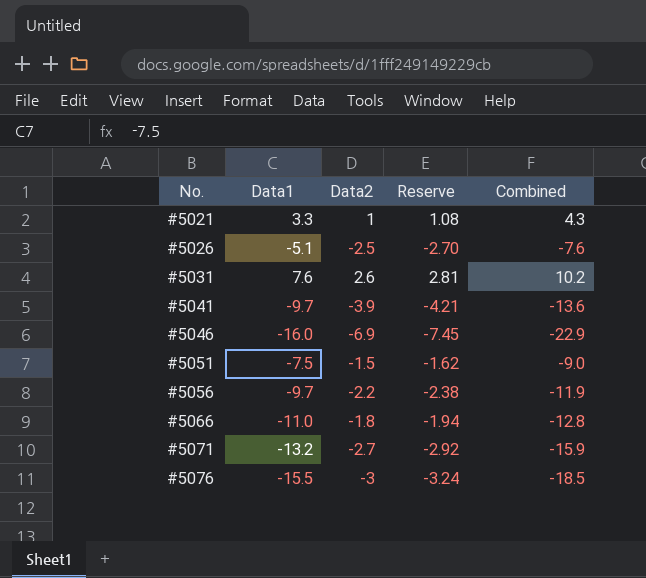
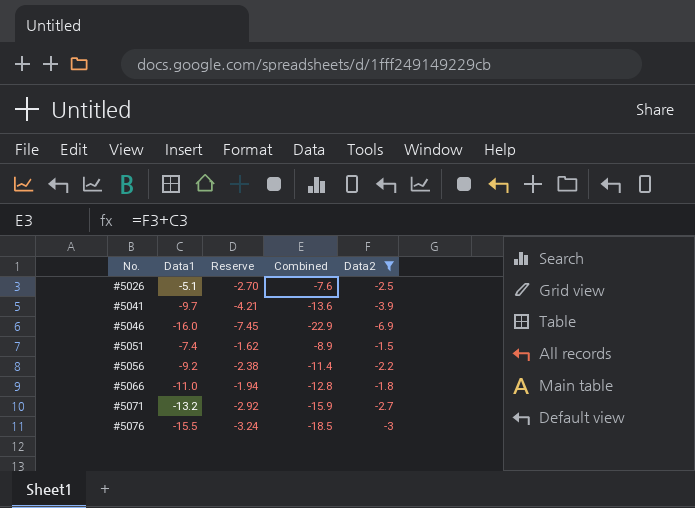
filter: none -> Data2 <= -1.5
column Data2 | position: 3 -> 5
#5051 | Data1: -7.5 -> -7.4
#5051 | Combined: -9.0 -> -8.9
#5056 | Data1: -9.7 -> -9.2
#5056 | Combined: -11.9 -> -11.4

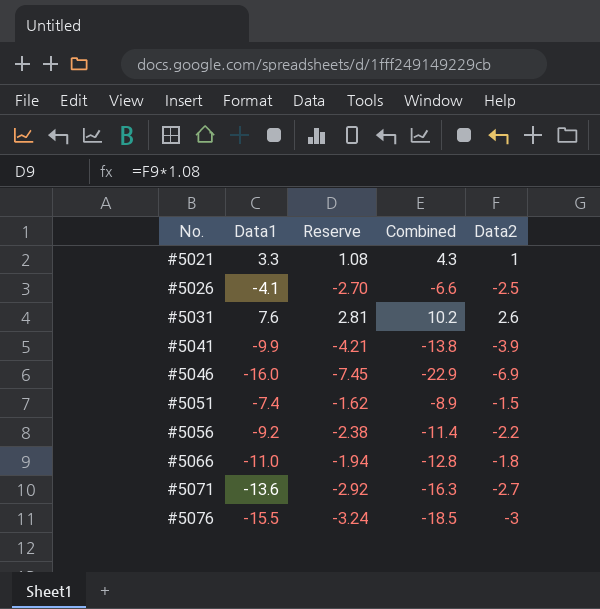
filter: Data2 <= -1.5 -> none
#5026 | Data1: -5.1 -> -4.1
#5026 | Combined: -7.6 -> -6.6
#5041 | Data1: -9.7 -> -9.9
#5041 | Combined: -13.6 -> -13.8
#5071 | Data1: -13.2 -> -13.6
#5071 | Combined: -15.9 -> -16.3

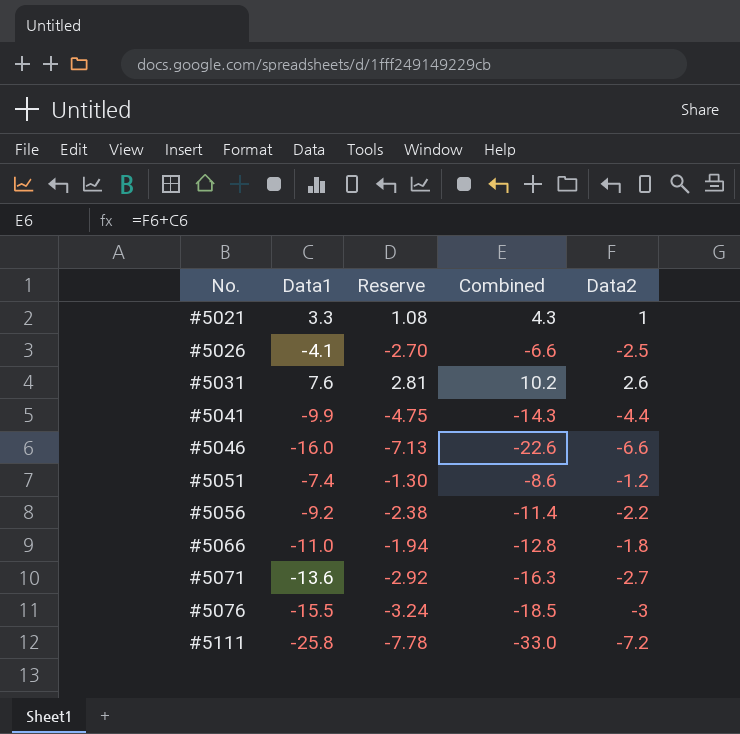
#5041 | Reserve: -4.21 -> -4.75
#5041 | Combined: -13.8 -> -14.3
#5041 | Data2: -3.9 -> -4.4
#5046 | Reserve: -7.45 -> -7.13
#5046 | Combined: -22.9 -> -22.6
#5046 | Data2: -6.9 -> -6.6
#5051 | Reserve: -1.62 -> -1.30
#5051 | Combined: -8.9 -> -8.6
#5051 | Data2: -1.5 -> -1.2
row #5111: none -> -25.8 | -7.78 | -33.0 | -7.2

